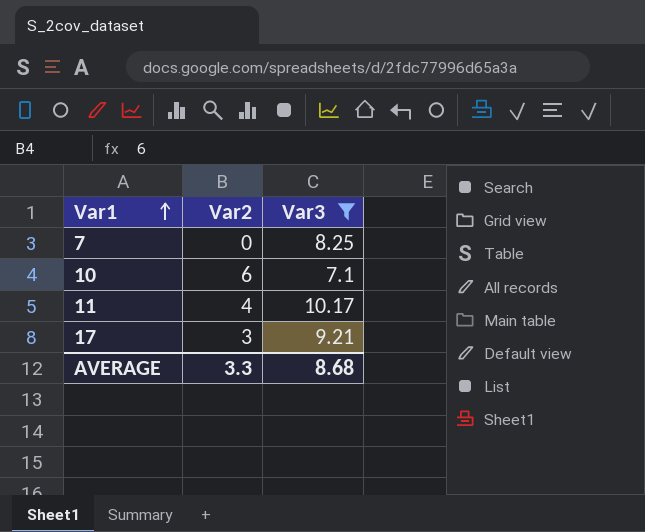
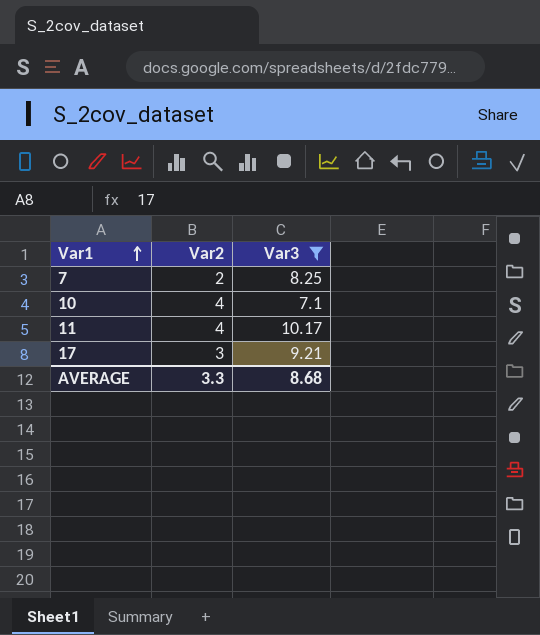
7 | Var2: 0 -> 2
10 | Var2: 6 -> 4

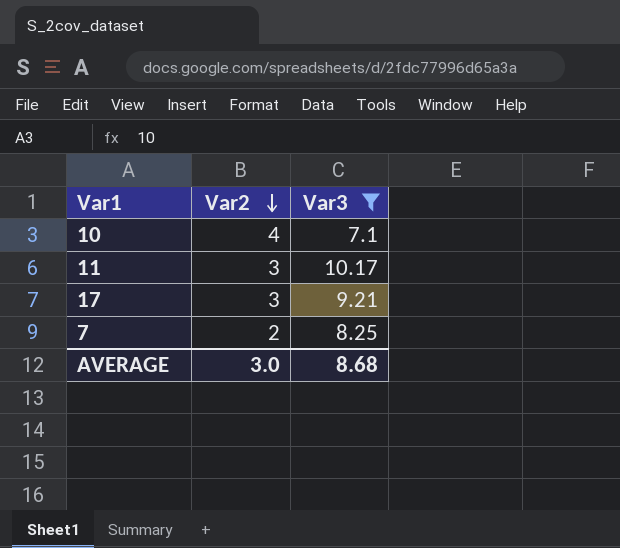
row order: Var1 ascending -> Var2 descending
11 | Var2: 4 -> 3
AVERAGE | Var2: 3.3 -> 3.0

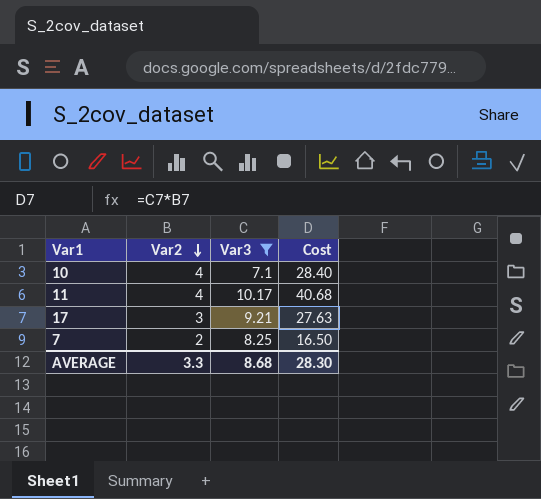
column Cost | formula: none -> [Var2] * [Var3]
11 | Var2: 3 -> 4
AVERAGE | Var2: 3.0 -> 3.3

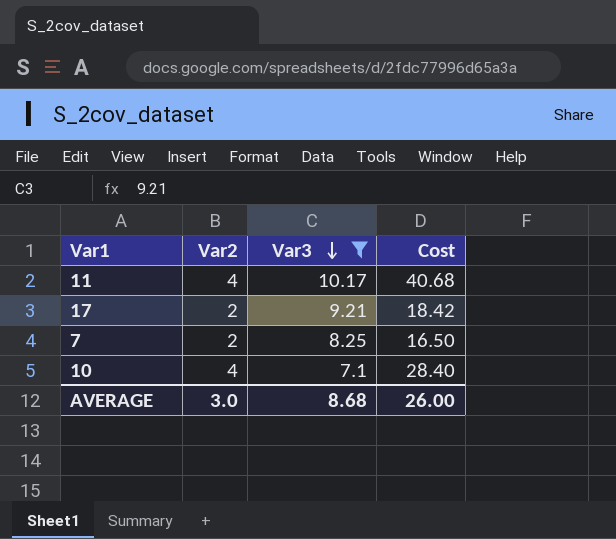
row order: Var2 descending -> Var3 descending
17 | Var2: 3 -> 2
17 | Cost: 27.63 -> 18.42
AVERAGE | Var2: 3.3 -> 3.0
AVERAGE | Cost: 28.30 -> 26.00

